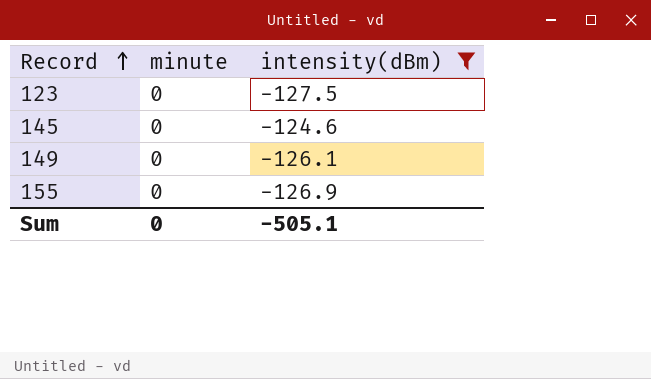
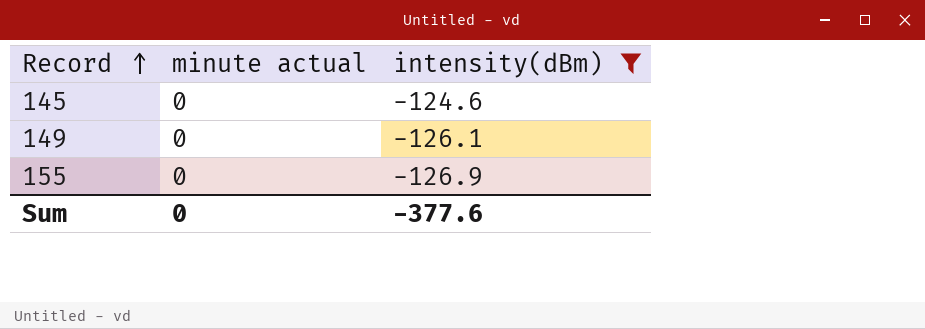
column name: minute -> minute actual
row 123: 0 | -127.5 -> none
Sum | intensity(dBm): -505.1 -> -377.6

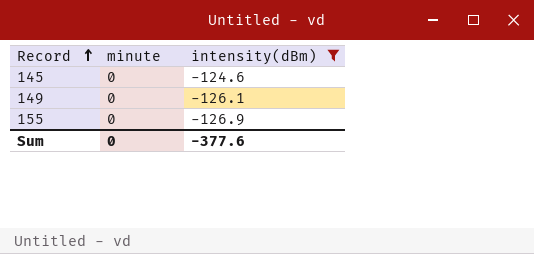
column name: minute actual -> minute

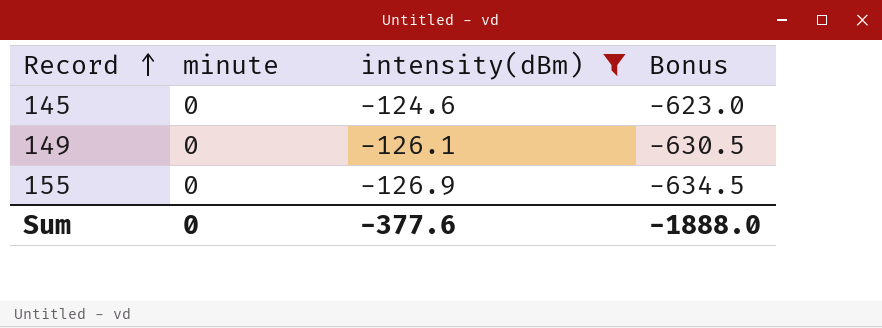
column Bonus | formula: none -> [intensity(dBm)] * 5

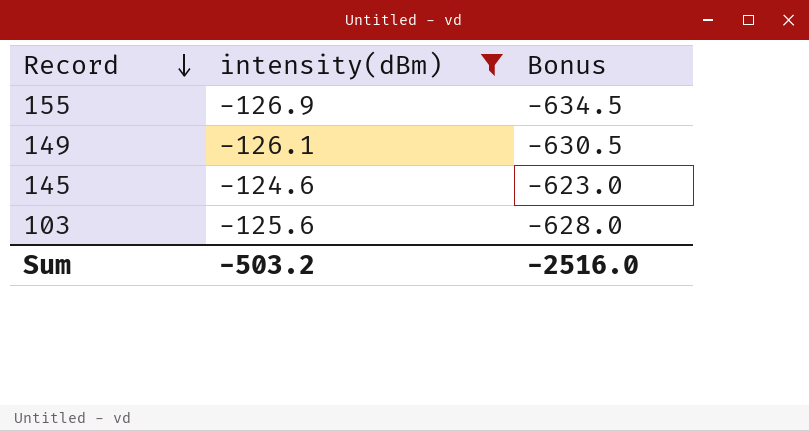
row order: Record ascending -> Record descending
column minute | position: 2 -> none
row 103: none -> -125.6 | -628.0
Sum | intensity(dBm): -377.6 -> -503.2
Sum | Bonus: -1888.0 -> -2516.0

